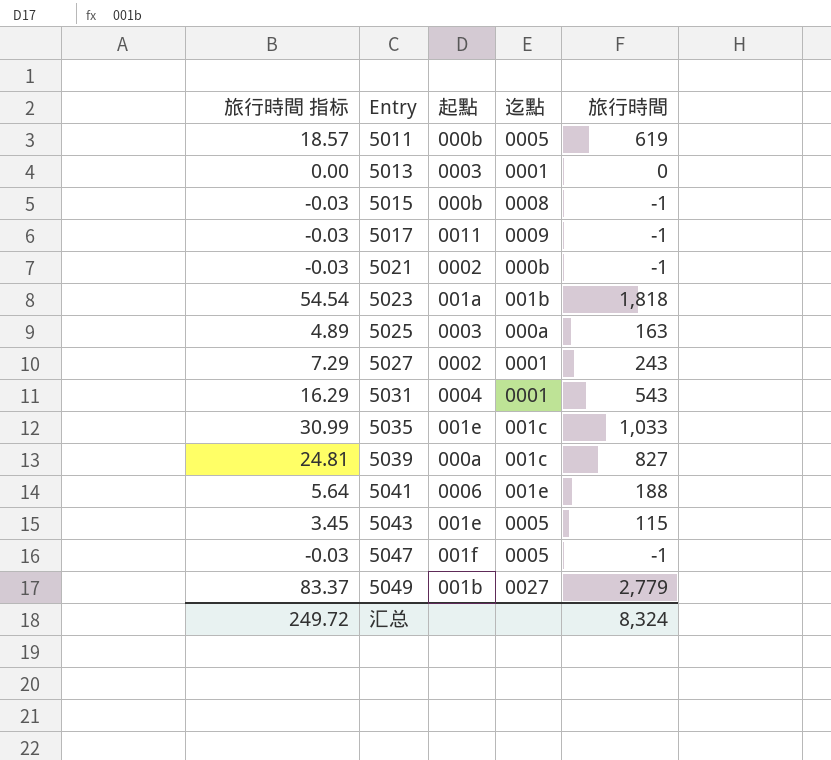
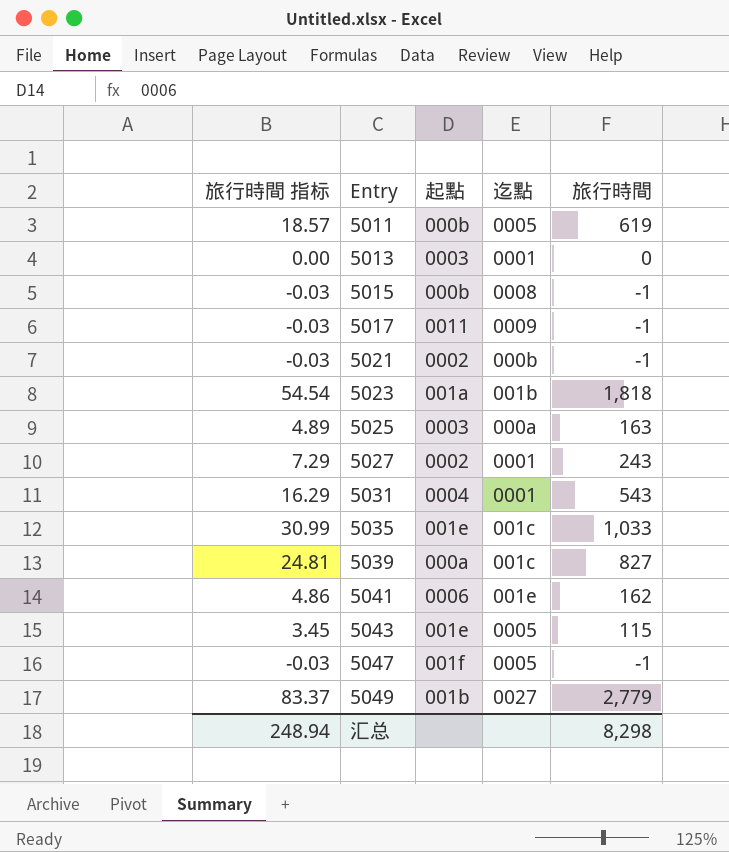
5041 | 旅行時間 指标: 5.64 -> 4.86
5041 | 旅行時間: 188 -> 162
汇总 | 旅行時間 指标: 249.72 -> 248.94
汇总 | 旅行時間: 8,324 -> 8,298

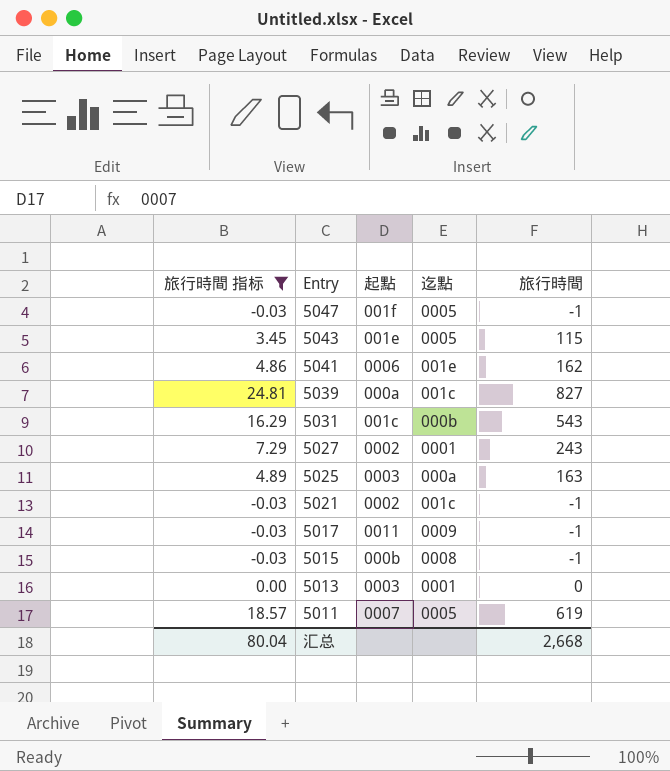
filter: none -> 旅行時間 指标 <= 24.81
row order: Entry ascending -> Entry descending
5031 | 起點: 0004 -> 001c
5031 | 迄點: 0001 -> 000b
5021 | 迄點: 000b -> 001c
5011 | 起點: 000b -> 0007
汇总 | 旅行時間 指标: 248.94 -> 80.04
汇总 | 旅行時間: 8,298 -> 2,668

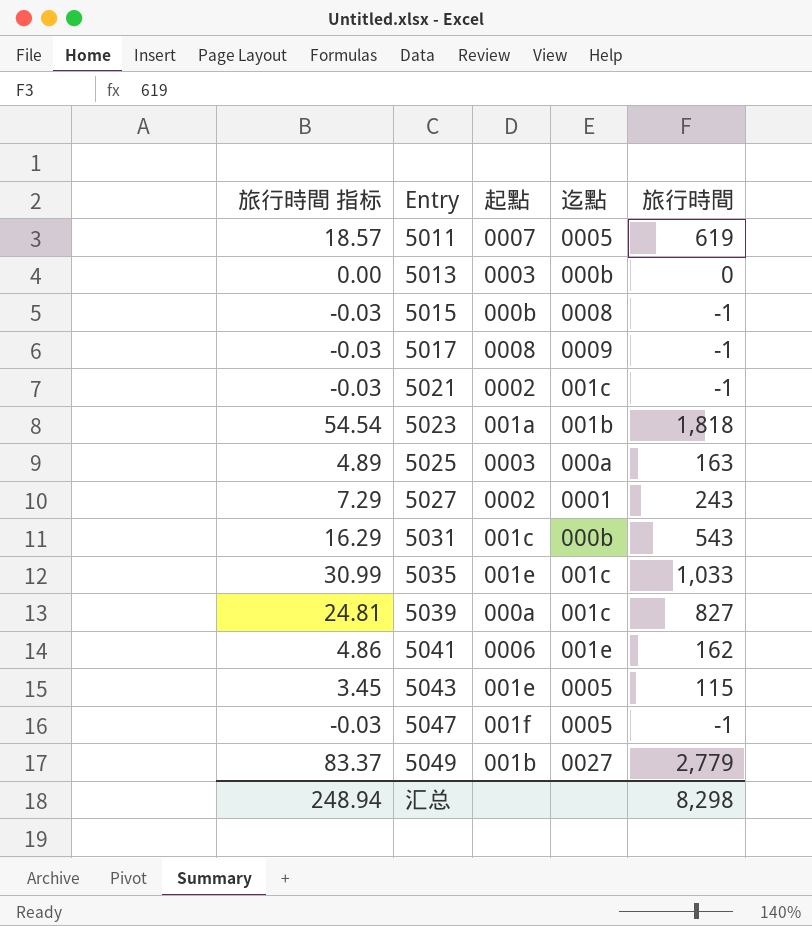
filter: 旅行時間 指标 <= 24.81 -> none
row order: Entry descending -> Entry ascending
5013 | 迄點: 0001 -> 000b
5017 | 起點: 0011 -> 0008
汇总 | 旅行時間 指标: 80.04 -> 248.94
汇总 | 旅行時間: 2,668 -> 8,298

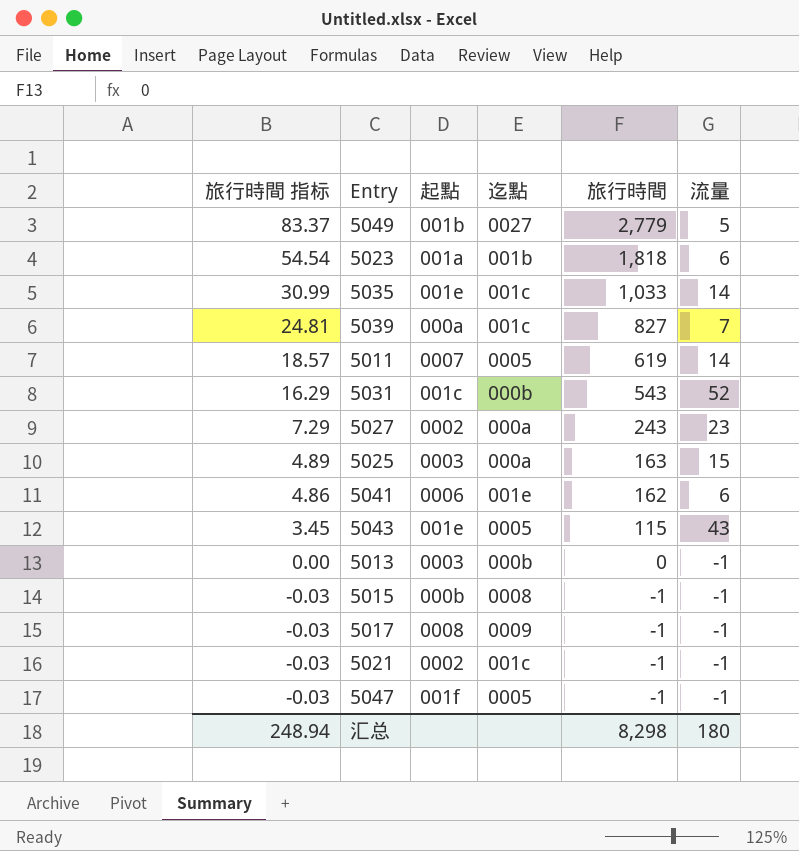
row order: Entry ascending -> 旅行時間 指标 descending
column 流量 | position: none -> 6
5027 | 迄點: 0001 -> 000a

